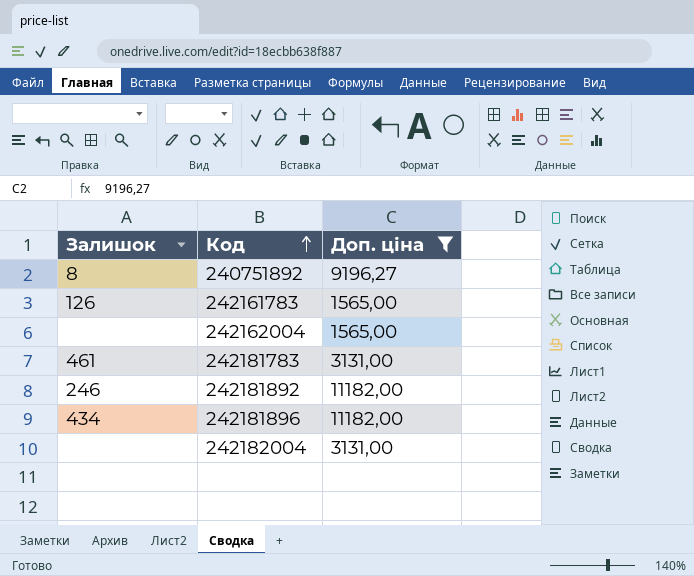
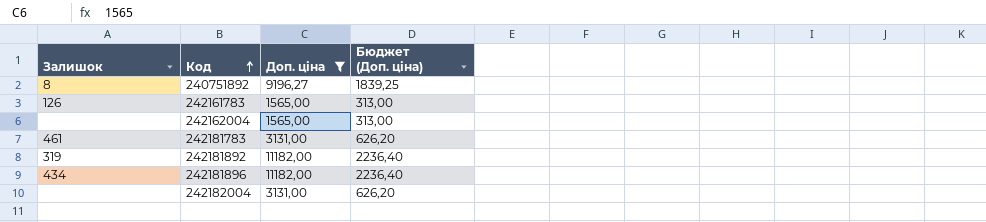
column Бюджет (Доп. ціна) | formula: none -> [Доп. ціна] * 0,2
242181892 | Залишок: 246 -> 319

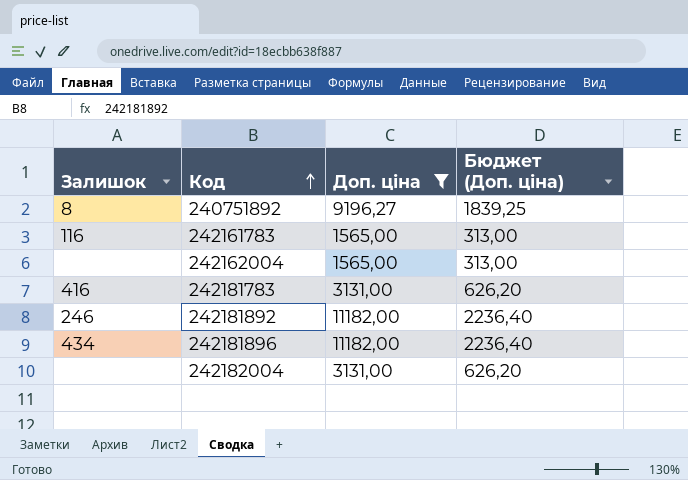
242161783 | Залишок: 126 -> 116
242181783 | Залишок: 461 -> 416
242181892 | Залишок: 319 -> 246

